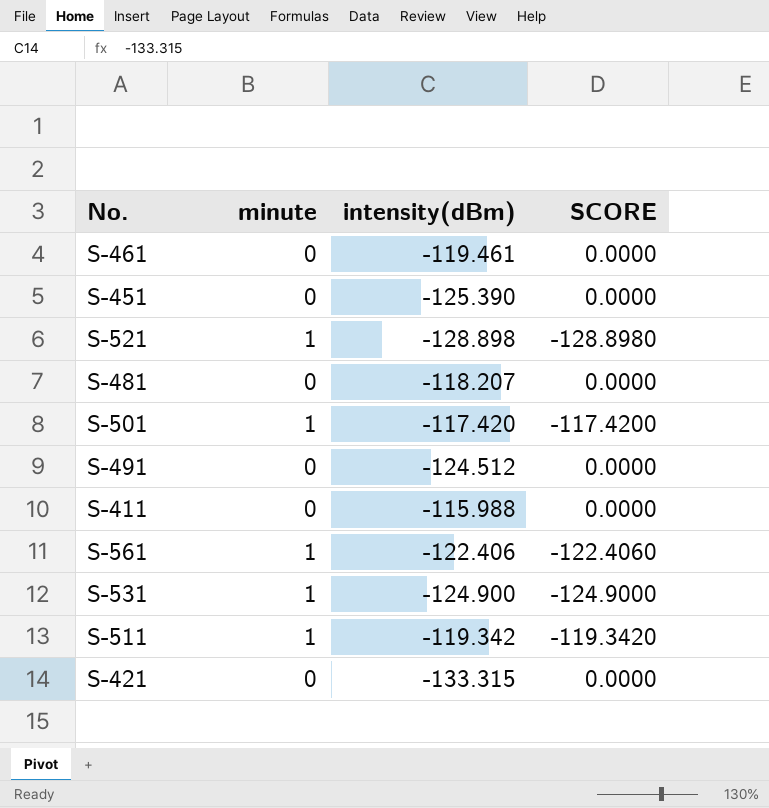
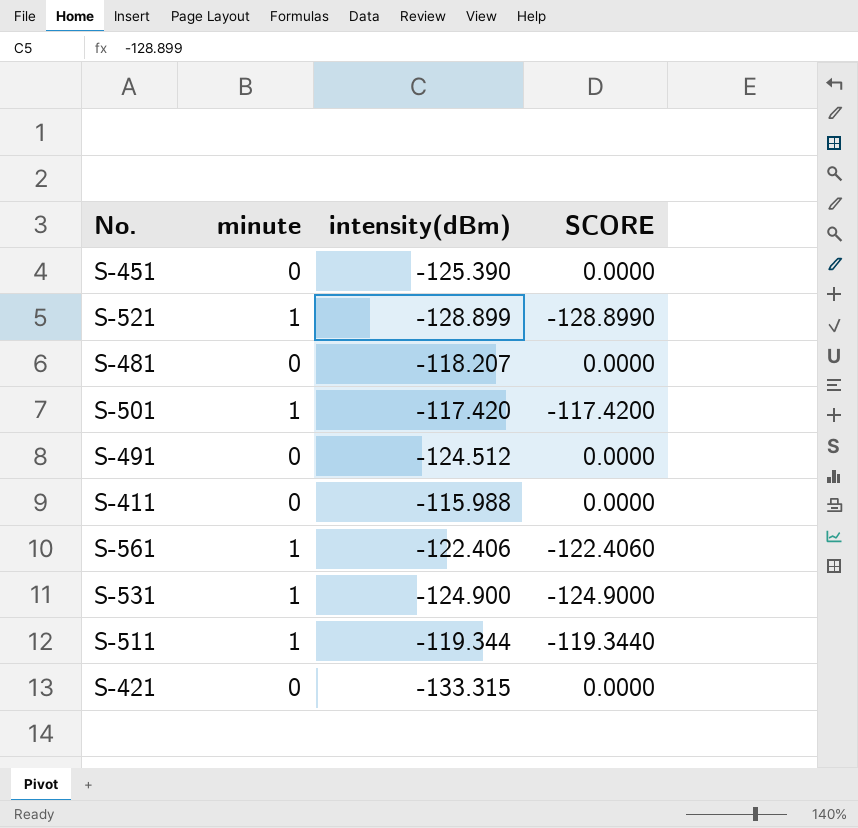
row S-461: 0 | -119.461 | 0.0000 -> none
S-521 | intensity(dBm): -128.898 -> -128.899
S-521 | SCORE: -128.8980 -> -128.8990
S-511 | intensity(dBm): -119.342 -> -119.344
S-511 | SCORE: -119.3420 -> -119.3440

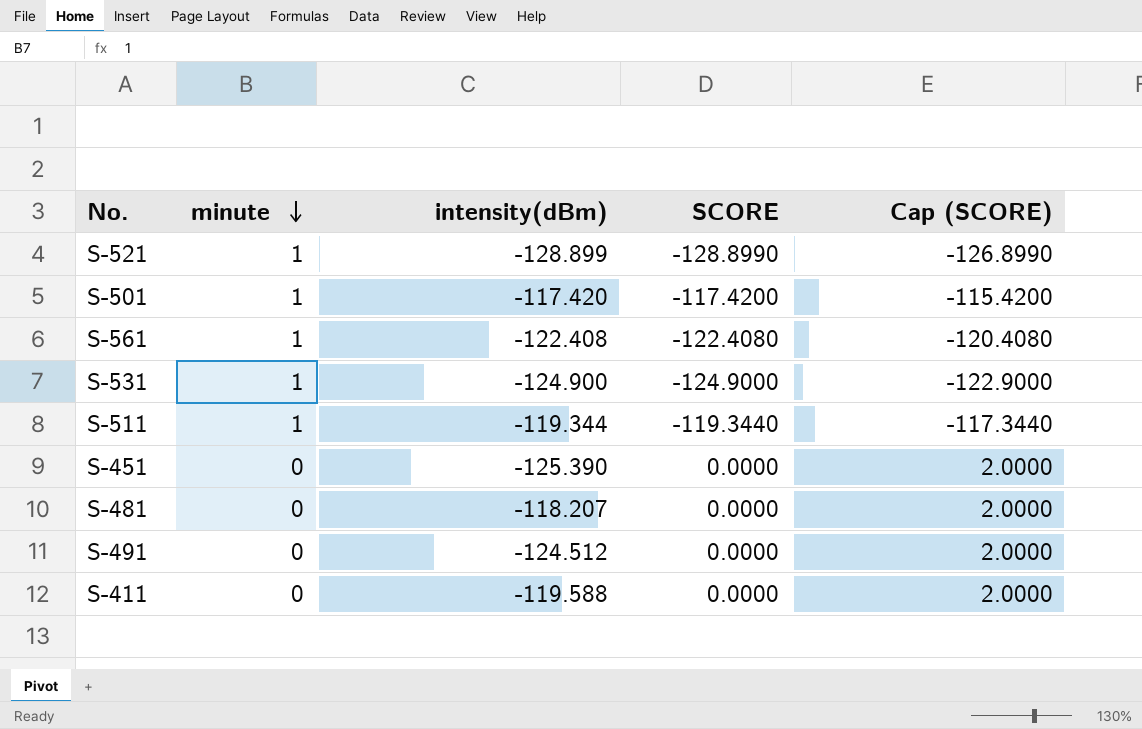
row order: none -> minute descending
column Cap (SCORE) | formula: none -> [SCORE] + 2
row S-421: 0 | -133.315 | 0.0000 -> none
S-561 | intensity(dBm): -122.406 -> -122.408
S-561 | SCORE: -122.4060 -> -122.4080
S-411 | intensity(dBm): -115.988 -> -119.588

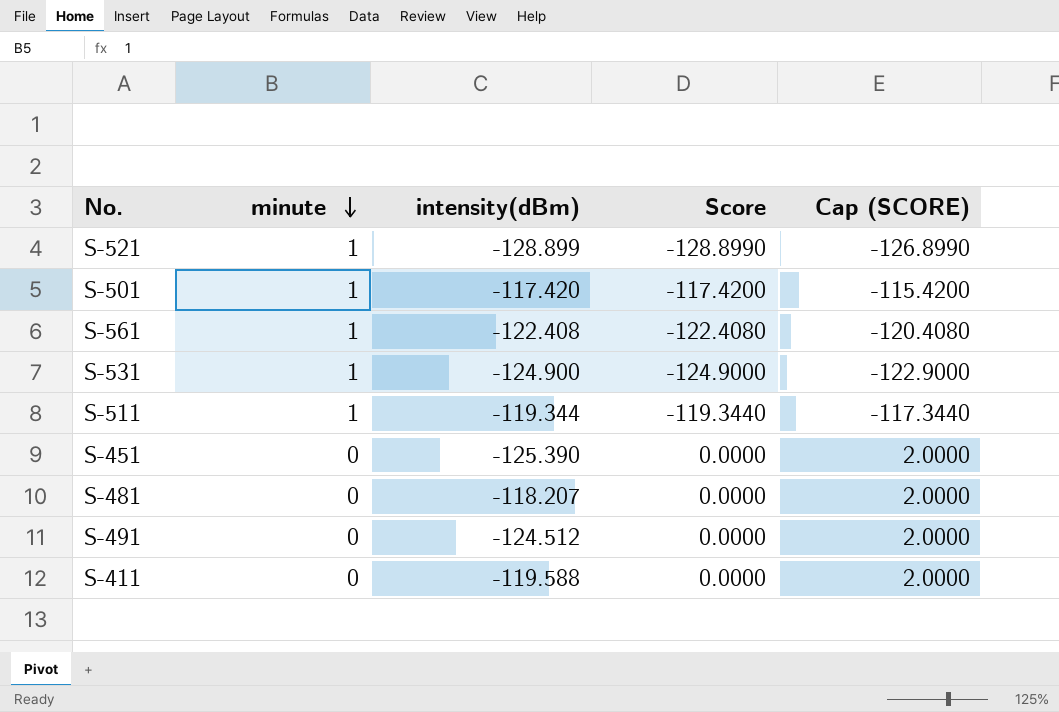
column name: SCORE -> Score

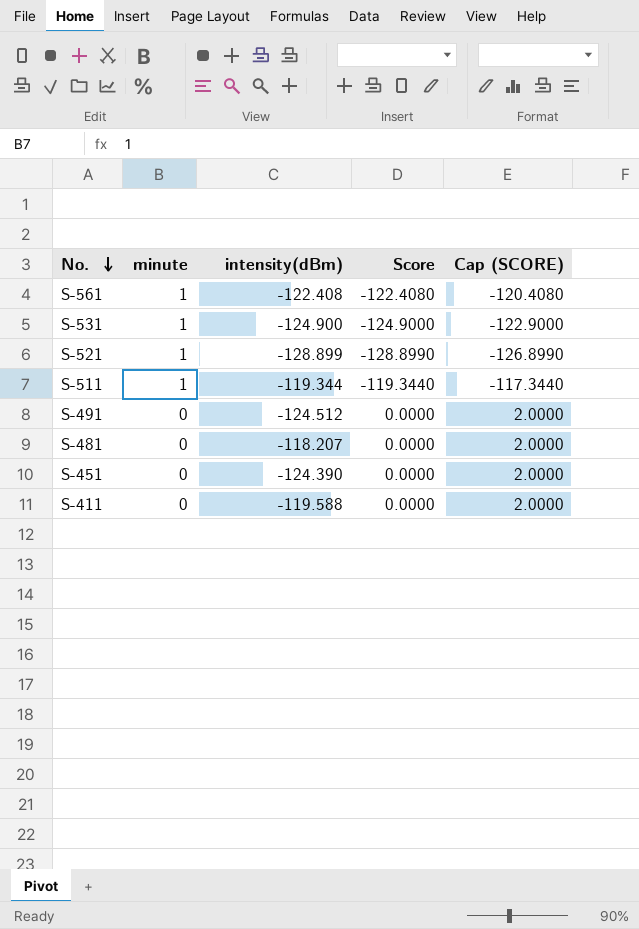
row order: minute descending -> No. descending
row S-501: 1 | -117.420 | -117.4200 | -115.4200 -> none
S-451 | intensity(dBm): -125.390 -> -124.390

